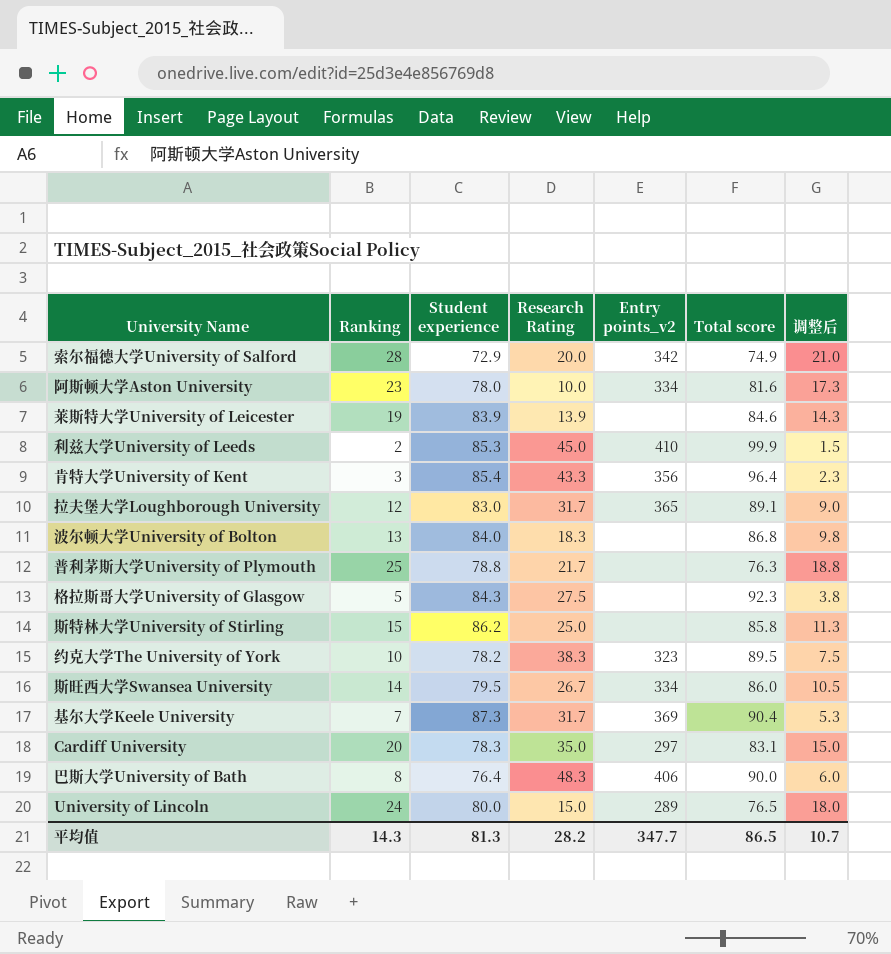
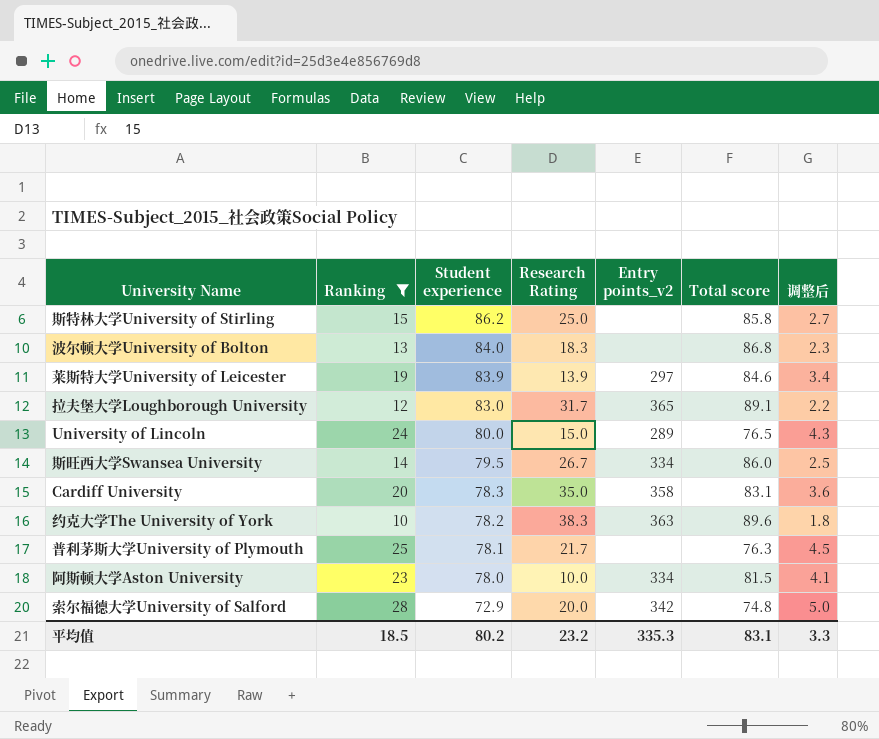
filter: none -> Ranking >= 10
row order: none -> Student experience descending
column 调整后 | formula: [Ranking] * 0.75 -> [Ranking] * 0.18
莱斯特大学University of Leicester | Entry points_v2: none -> 297
Cardiff University | Entry points_v2: 297 -> 358
约克大学The University of York | Entry points_v2: 323 -> 363
约克大学The University of York | Total score: 89.5 -> 89.6
普利茅斯大学University of Plymouth | Student experience: 78.8 -> 78.1
阿斯顿大学Aston University | Total score: 81.6 -> 81.5
索尔福德大学University of Salford | Total score: 74.9 -> 74.8
平均值 | Ranking: 14.3 -> 18.5
平均值 | Student experience: 81.3 -> 80.2
平均值 | Research Rating: 28.2 -> 23.2
平均值 | Entry points_v2: 347.7 -> 335.3
平均值 | Total score: 86.5 -> 83.1
平均值 | 调整后: 10.7 -> 3.3

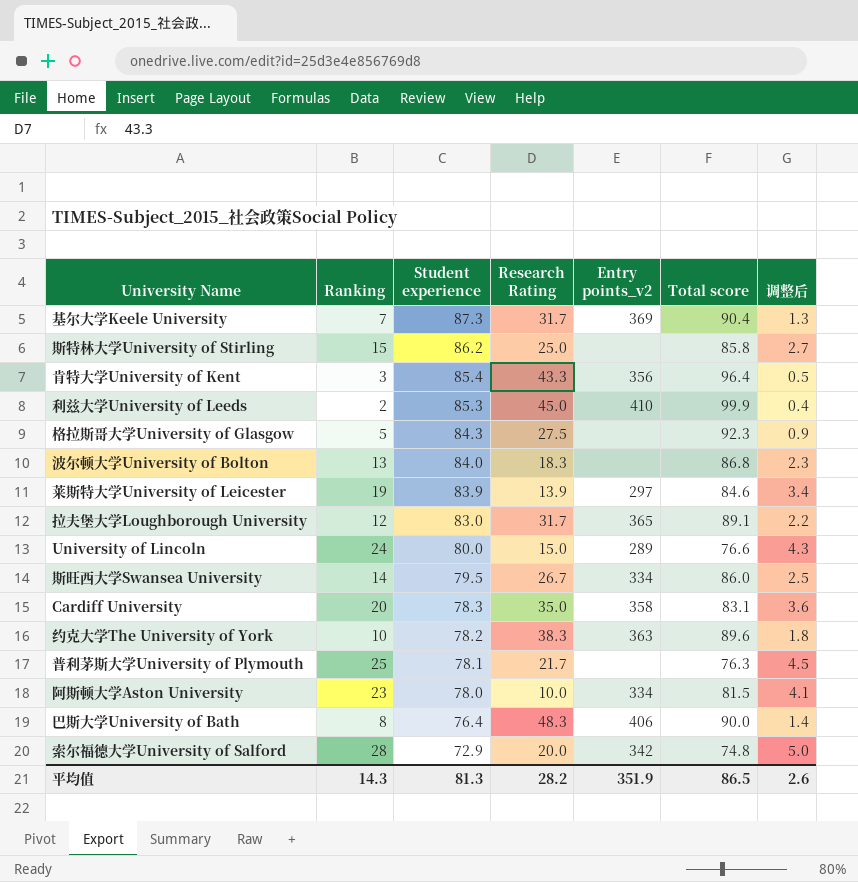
filter: Ranking >= 10 -> none
University of Lincoln | Total score: 76.5 -> 76.6
平均值 | Ranking: 18.5 -> 14.3
平均值 | Student experience: 80.2 -> 81.3
平均值 | Research Rating: 23.2 -> 28.2
平均值 | Entry points_v2: 335.3 -> 351.9
平均值 | Total score: 83.1 -> 86.5
平均值 | 调整后: 3.3 -> 2.6

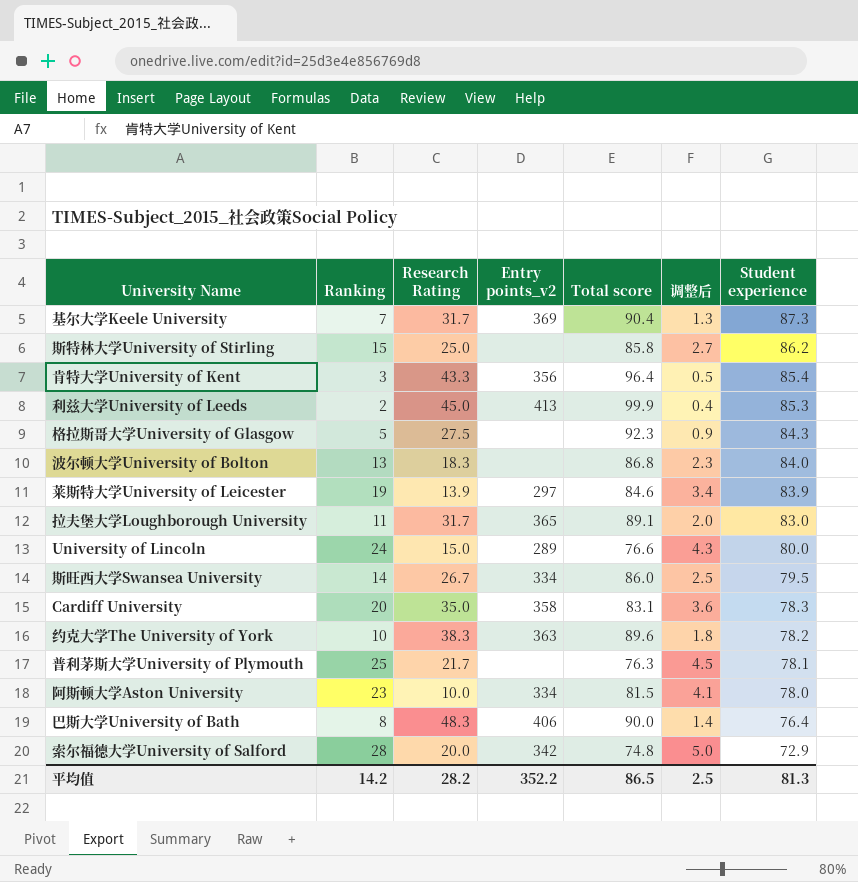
column Student experience | position: 3 -> 7
利兹大学University of Leeds | Entry points_v2: 410 -> 413
拉夫堡大学Loughborough University | Ranking: 12 -> 11
拉夫堡大学Loughborough University | 调整后: 2.2 -> 2.0
平均值 | Ranking: 14.3 -> 14.2
平均值 | Entry points_v2: 351.9 -> 352.2
平均值 | 调整后: 2.6 -> 2.5

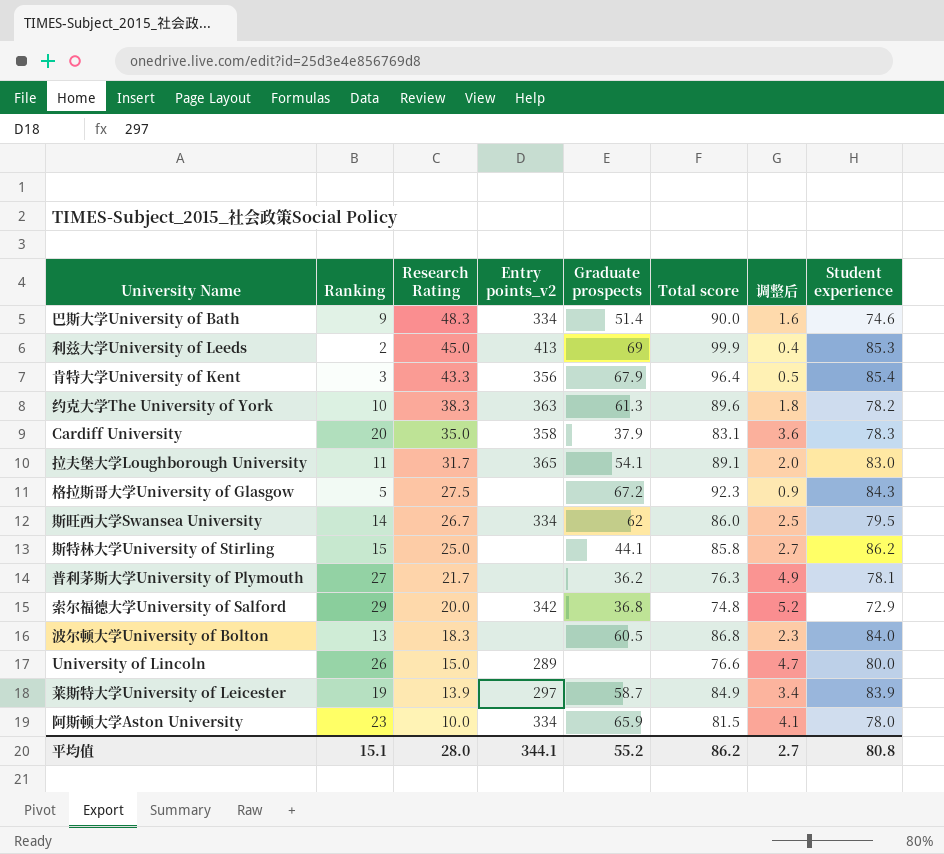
row order: Student experience descending -> Research Rating descending
column Graduate prospects | position: none -> 5
row 基尔大学Keele University: 7 | 31.7 | 369 | 90.4 | 1.3 | 87.3 -> none
巴斯大学University of Bath | Ranking: 8 -> 9
巴斯大学University of Bath | Entry points_v2: 406 -> 334
巴斯大学University of Bath | 调整后: 1.4 -> 1.6
巴斯大学University of Bath | Student experience: 76.4 -> 74.6
普利茅斯大学University of Plymouth | Ranking: 25 -> 27
普利茅斯大学University of Plymouth | 调整后: 4.5 -> 4.9
索尔福德大学University of Salford | Ranking: 28 -> 29
索尔福德大学University of Salford | 调整后: 5.0 -> 5.2
University of Lincoln | Ranking: 24 -> 26
University of Lincoln | 调整后: 4.3 -> 4.7
莱斯特大学University of Leicester | Total score: 84.6 -> 84.9
平均值 | Ranking: 14.2 -> 15.1
平均值 | Research Rating: 28.2 -> 28.0
平均值 | Entry points_v2: 352.2 -> 344.1
平均值 | Total score: 86.5 -> 86.2
平均值 | 调整后: 2.5 -> 2.7
平均值 | Student experience: 81.3 -> 80.8

